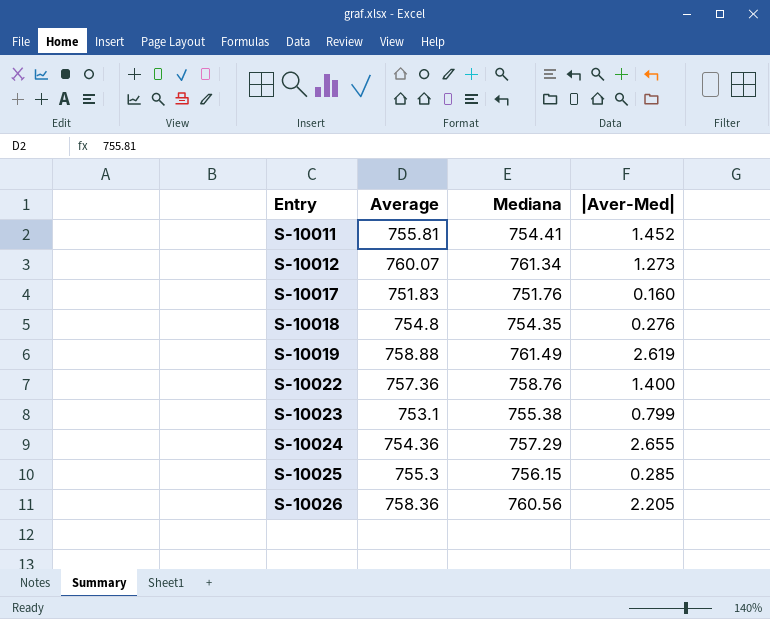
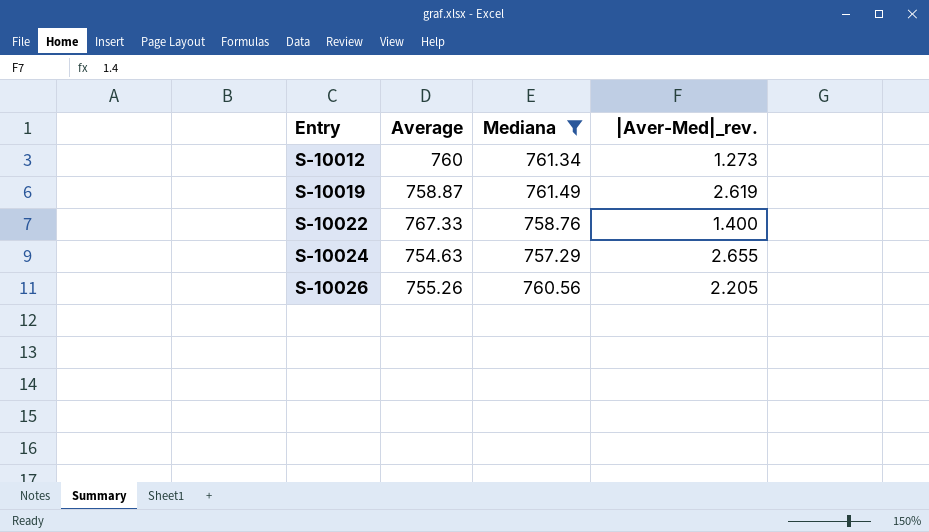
filter: none -> Mediana >= 757.29
column name: |Aver-Med| -> |Aver-Med|_rev.
S-10012 | Average: 760.07 -> 760
S-10019 | Average: 758.88 -> 758.87
S-10022 | Average: 757.36 -> 767.33
S-10024 | Average: 754.36 -> 754.63
S-10026 | Average: 758.36 -> 755.26

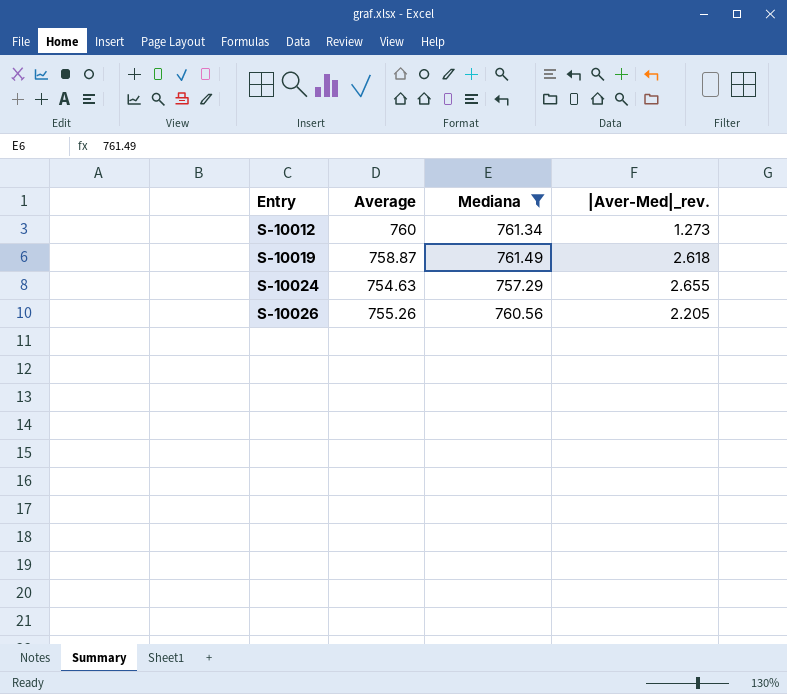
row S-10022: 767.33 | 758.76 | 1.400 -> none
S-10019 | |Aver-Med|_rev.: 2.619 -> 2.618

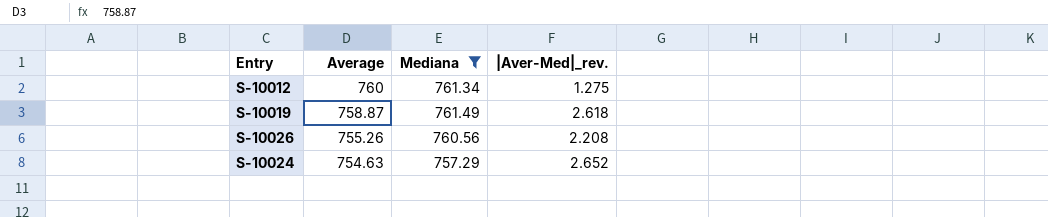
row order: Entry ascending -> Average descending
S-10012 | |Aver-Med|_rev.: 1.273 -> 1.275
S-10026 | |Aver-Med|_rev.: 2.205 -> 2.208
S-10024 | |Aver-Med|_rev.: 2.655 -> 2.652

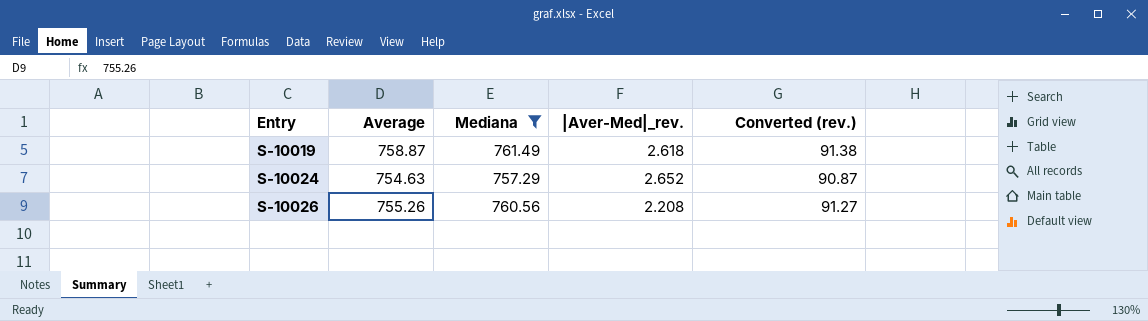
row order: Average descending -> Entry ascending
column Converted (rev.) | formula: none -> [Mediana] * 0.12
row S-10012: 760 | 761.34 | 1.275 -> none

